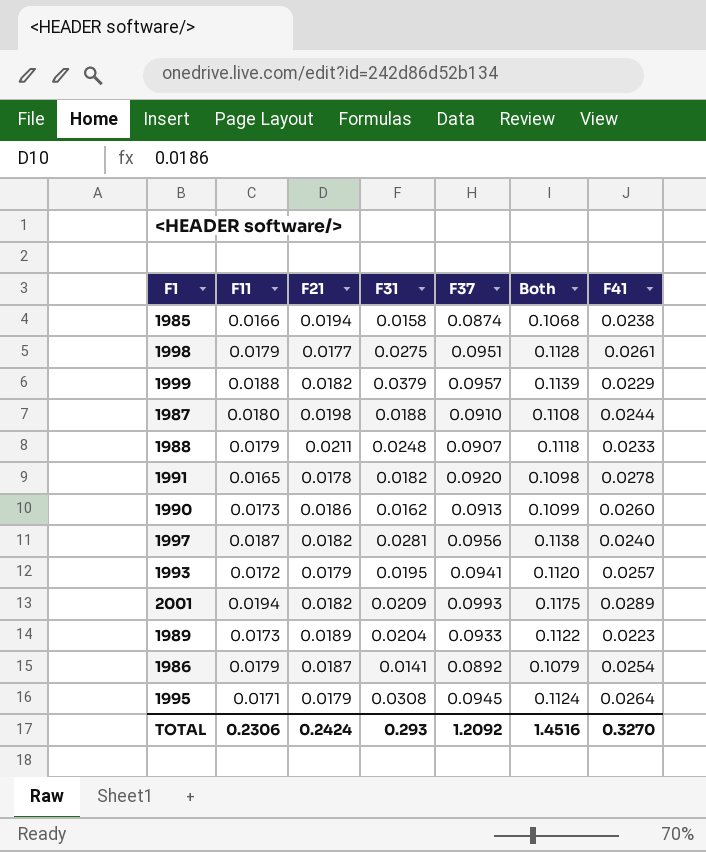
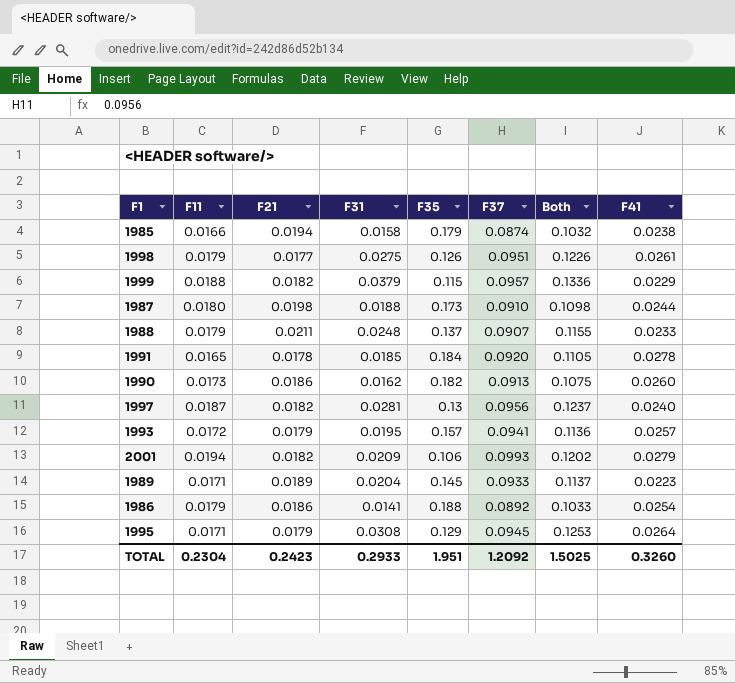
column F35 | position: none -> 5
column Both | formula: [F21] + [F37] -> [F31] + [F37]
1991 | F31: 0.0182 -> 0.0185
2001 | F41: 0.0289 -> 0.0279
1989 | F11: 0.0173 -> 0.0171
1986 | F21: 0.0187 -> 0.0186
TOTAL | F11: 0.2306 -> 0.2304
TOTAL | F21: 0.2424 -> 0.2423
TOTAL | F31: 0.293 -> 0.2933
TOTAL | Both: 1.4516 -> 1.5025
TOTAL | F41: 0.3270 -> 0.3260

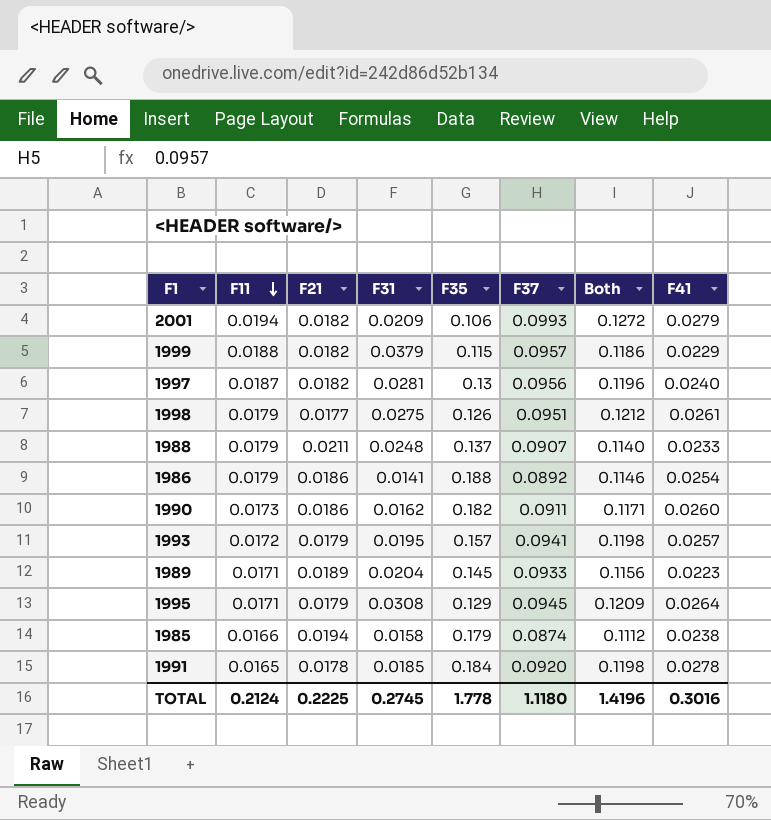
row order: none -> F11 descending
column Both | formula: [F31] + [F37] -> [F37] + [F41]
row 1987: 0.0180 | 0.0198 | 0.0188 | 0.173 | 0.0910 | 0.1098 | 0.0244 -> none
1990 | F37: 0.0913 -> 0.0911
TOTAL | F11: 0.2304 -> 0.2124
TOTAL | F21: 0.2423 -> 0.2225
TOTAL | F31: 0.2933 -> 0.2745
TOTAL | F35: 1.951 -> 1.778
TOTAL | F37: 1.2092 -> 1.1180
TOTAL | Both: 1.5025 -> 1.4196
TOTAL | F41: 0.3260 -> 0.3016

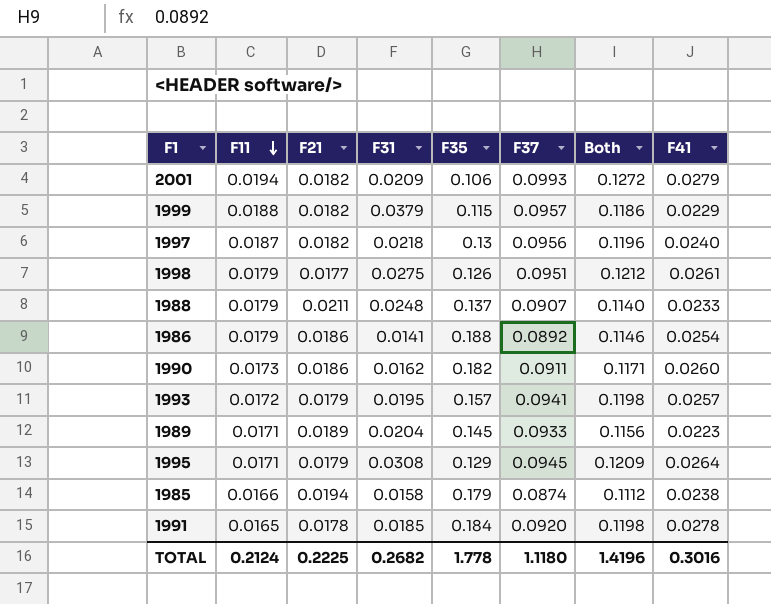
1997 | F31: 0.0281 -> 0.0218
TOTAL | F31: 0.2745 -> 0.2682

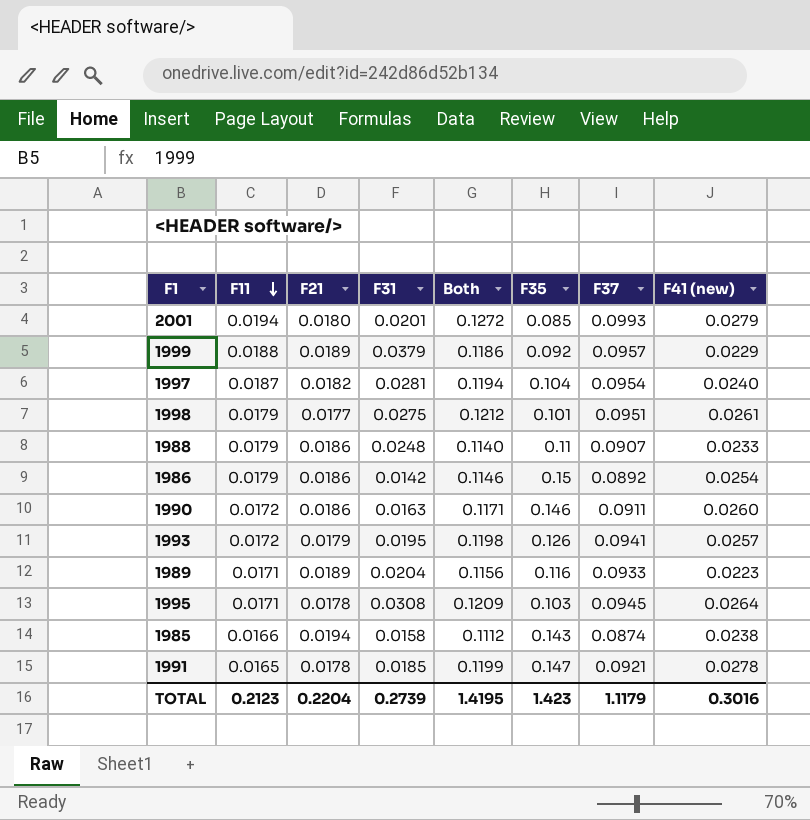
column Both | position: 7 -> 5
column name: F41 -> F41 (new)
2001 | F21: 0.0182 -> 0.0180
2001 | F31: 0.0209 -> 0.0201
2001 | F35: 0.106 -> 0.085
1999 | F21: 0.0182 -> 0.0189
1999 | F35: 0.115 -> 0.092
1997 | F31: 0.0218 -> 0.0281
1997 | Both: 0.1196 -> 0.1194
1997 | F35: 0.13 -> 0.104
1997 | F37: 0.0956 -> 0.0954
1998 | F35: 0.126 -> 0.101
1988 | F21: 0.0211 -> 0.0186
1988 | F35: 0.137 -> 0.11
1986 | F31: 0.0141 -> 0.0142
1986 | F35: 0.188 -> 0.15
1990 | F11: 0.0173 -> 0.0172
1990 | F31: 0.0162 -> 0.0163
1990 | F35: 0.182 -> 0.146
1993 | F35: 0.157 -> 0.126
1989 | F35: 0.145 -> 0.116
1995 | F21: 0.0179 -> 0.0178
1995 | F35: 0.129 -> 0.103
1985 | F35: 0.179 -> 0.143
1991 | Both: 0.1198 -> 0.1199
1991 | F35: 0.184 -> 0.147
1991 | F37: 0.0920 -> 0.0921
TOTAL | F11: 0.2124 -> 0.2123
TOTAL | F21: 0.2225 -> 0.2204
TOTAL | F31: 0.2682 -> 0.2739
TOTAL | Both: 1.4196 -> 1.4195
TOTAL | F35: 1.778 -> 1.423
TOTAL | F37: 1.1180 -> 1.1179

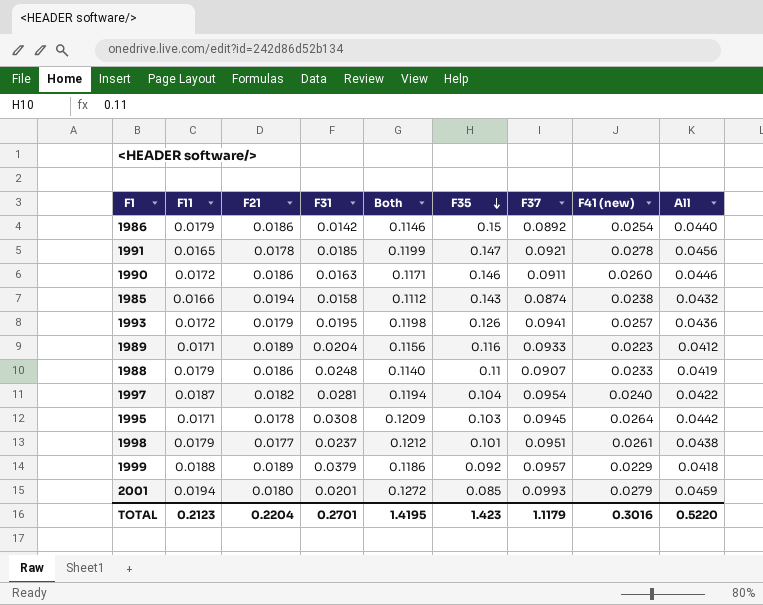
row order: F11 descending -> F35 descending
column All | formula: none -> [F21] + [F41 (new)]
1998 | F31: 0.0275 -> 0.0237
TOTAL | F31: 0.2739 -> 0.2701

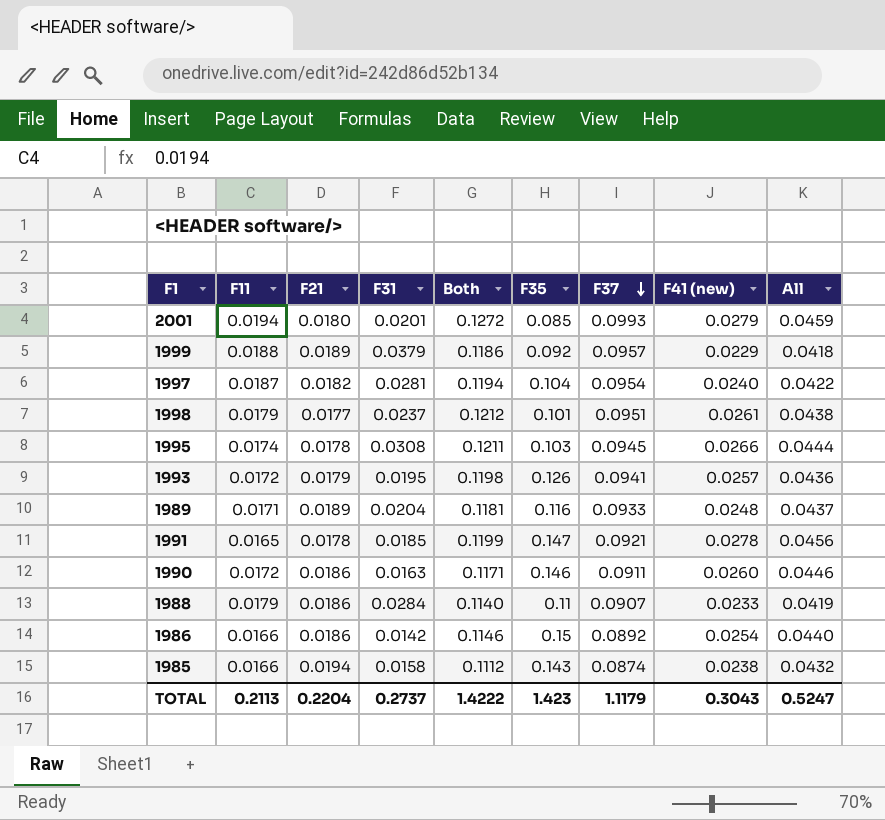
row order: F35 descending -> F37 descending
1995 | F11: 0.0171 -> 0.0174
1995 | Both: 0.1209 -> 0.1211
1995 | F41 (new): 0.0264 -> 0.0266
1995 | All: 0.0442 -> 0.0444
1989 | Both: 0.1156 -> 0.1181
1989 | F41 (new): 0.0223 -> 0.0248
1989 | All: 0.0412 -> 0.0437
1988 | F31: 0.0248 -> 0.0284
1986 | F11: 0.0179 -> 0.0166
TOTAL | F11: 0.2123 -> 0.2113
TOTAL | F31: 0.2701 -> 0.2737
TOTAL | Both: 1.4195 -> 1.4222
TOTAL | F41 (new): 0.3016 -> 0.3043
TOTAL | All: 0.5220 -> 0.5247

